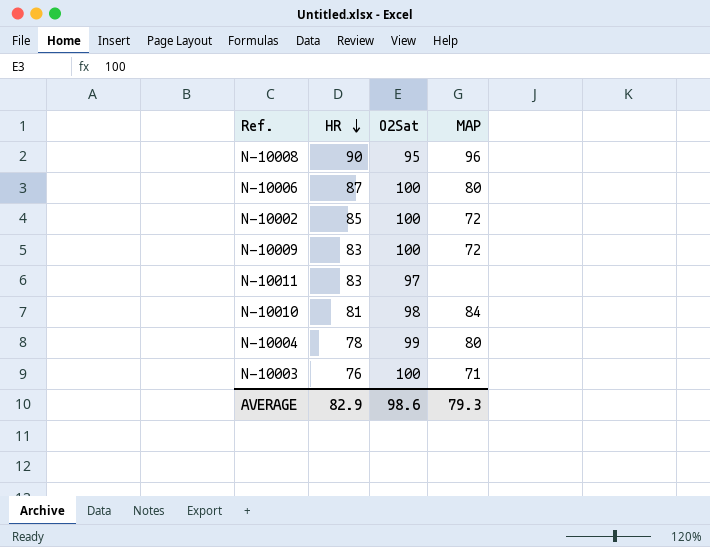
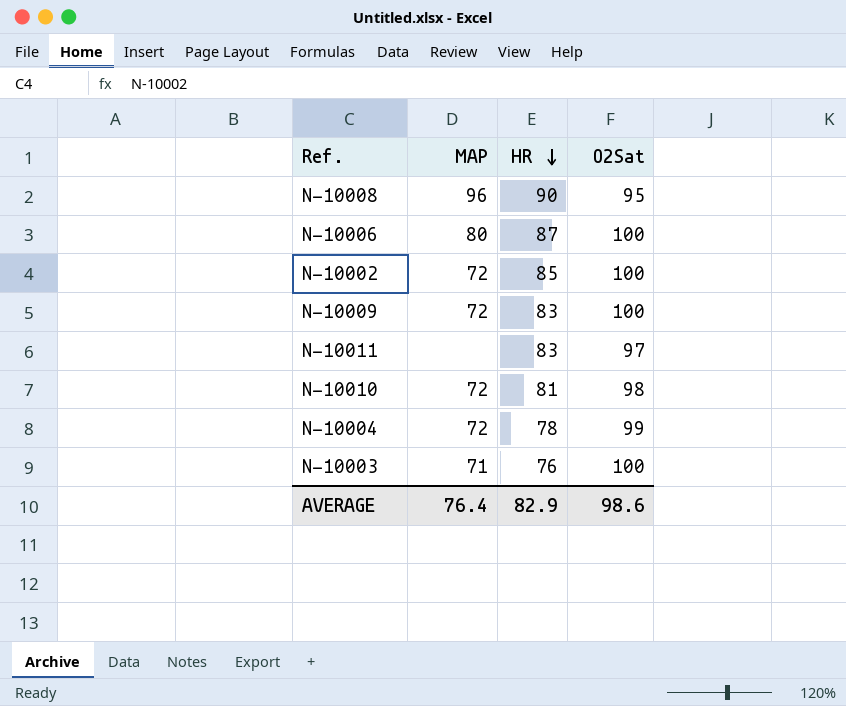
column MAP | position: 4 -> 2
N-10010 | MAP: 84 -> 72
N-10004 | MAP: 80 -> 72
AVERAGE | MAP: 79.3 -> 76.4

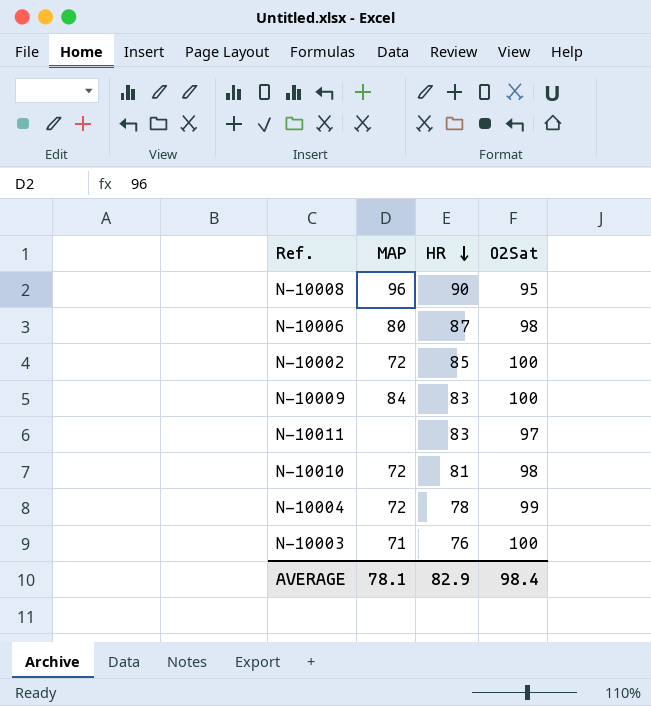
N-10006 | O2Sat: 100 -> 98
N-10009 | MAP: 72 -> 84
AVERAGE | MAP: 76.4 -> 78.1
AVERAGE | O2Sat: 98.6 -> 98.4

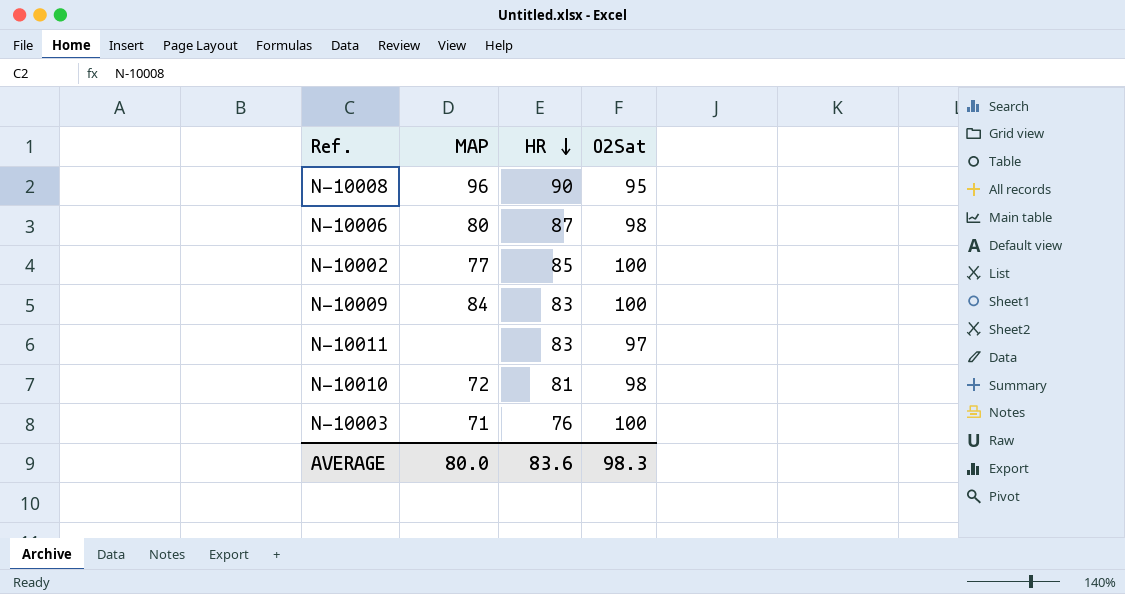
row N-10004: 72 | 78 | 99 -> none
N-10002 | MAP: 72 -> 77
AVERAGE | MAP: 78.1 -> 80.0
AVERAGE | HR: 82.9 -> 83.6
AVERAGE | O2Sat: 98.4 -> 98.3

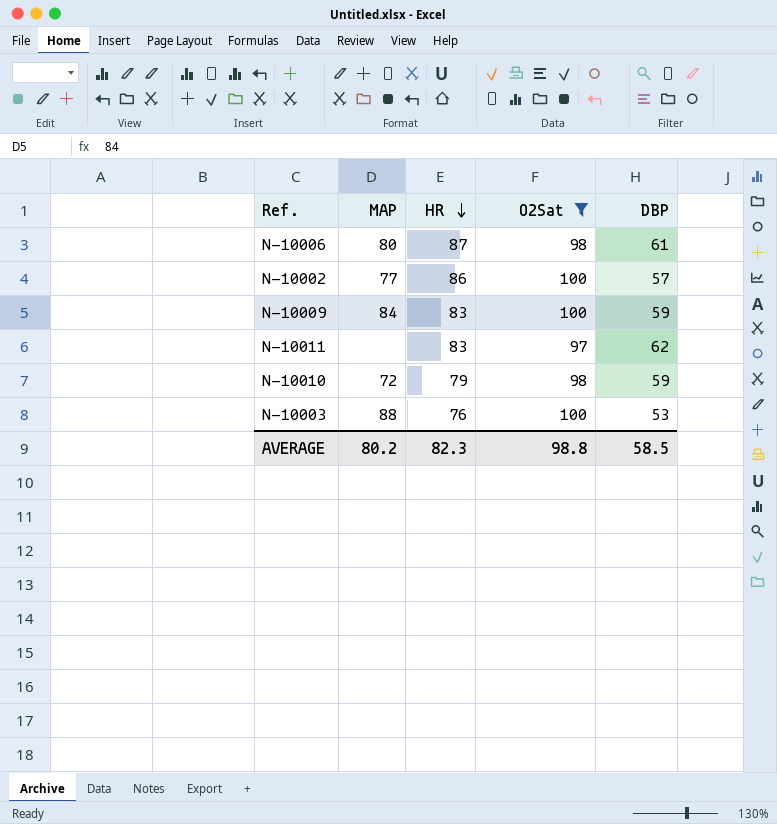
filter: none -> O2Sat != 95
column DBP | position: none -> 5
N-10002 | HR: 85 -> 86
N-10010 | HR: 81 -> 79
N-10003 | MAP: 71 -> 88
AVERAGE | MAP: 80.0 -> 80.2
AVERAGE | HR: 83.6 -> 82.3
AVERAGE | O2Sat: 98.3 -> 98.8

